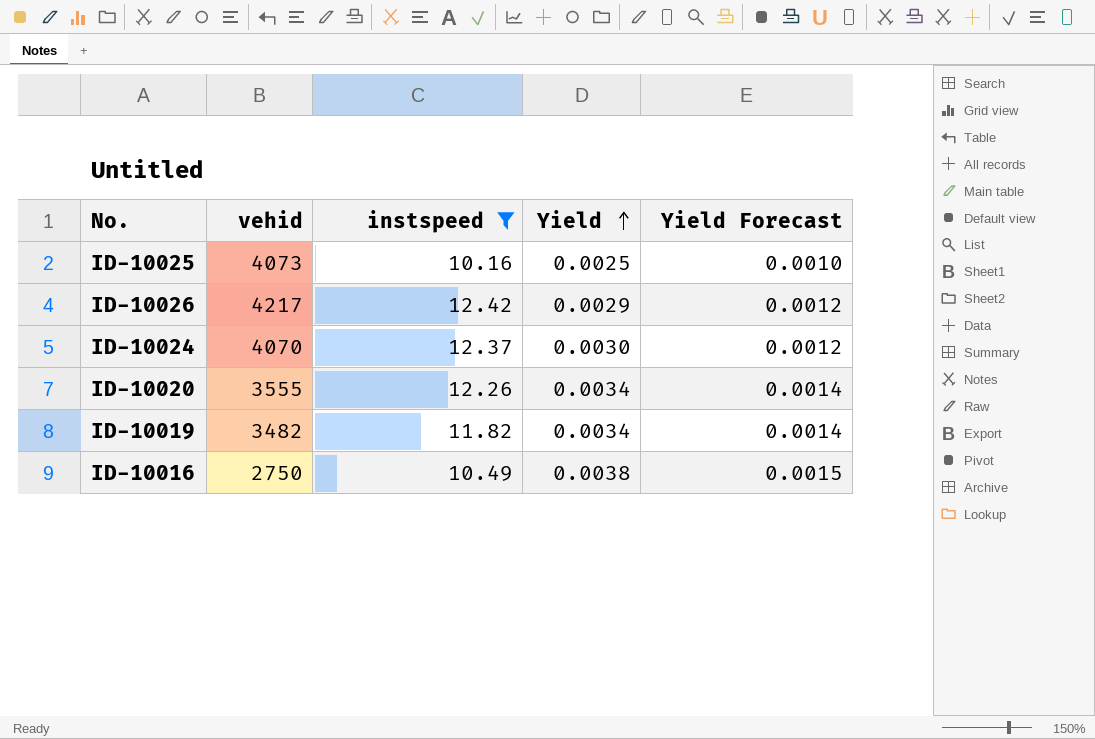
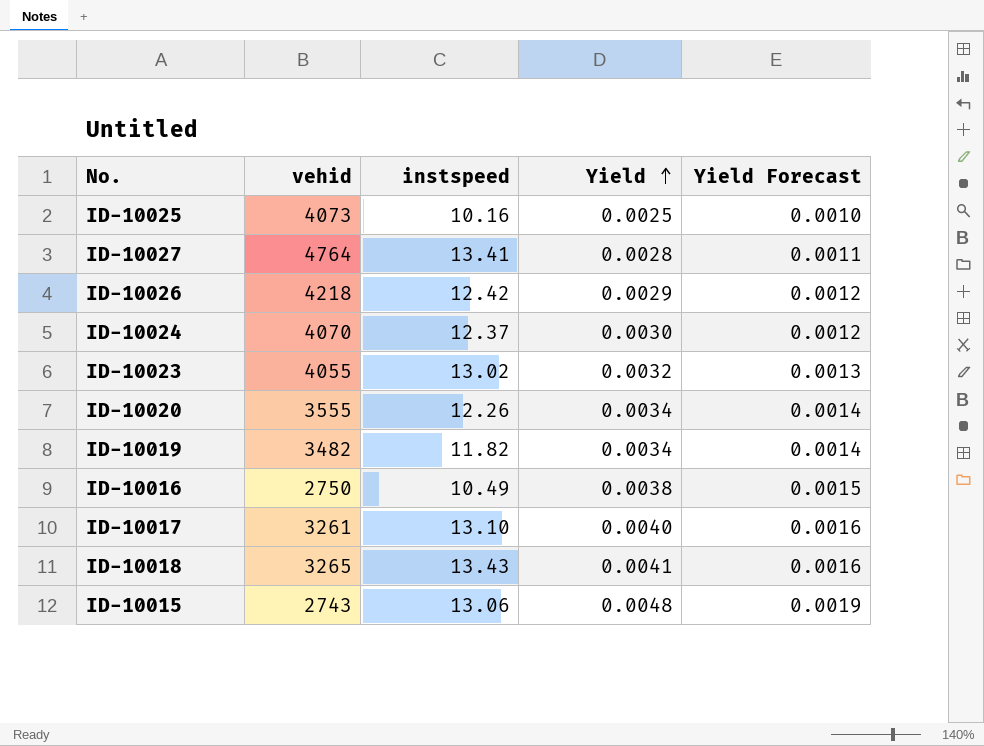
filter: instspeed <= 12.42 -> none
ID-10026 | vehid: 4217 -> 4218

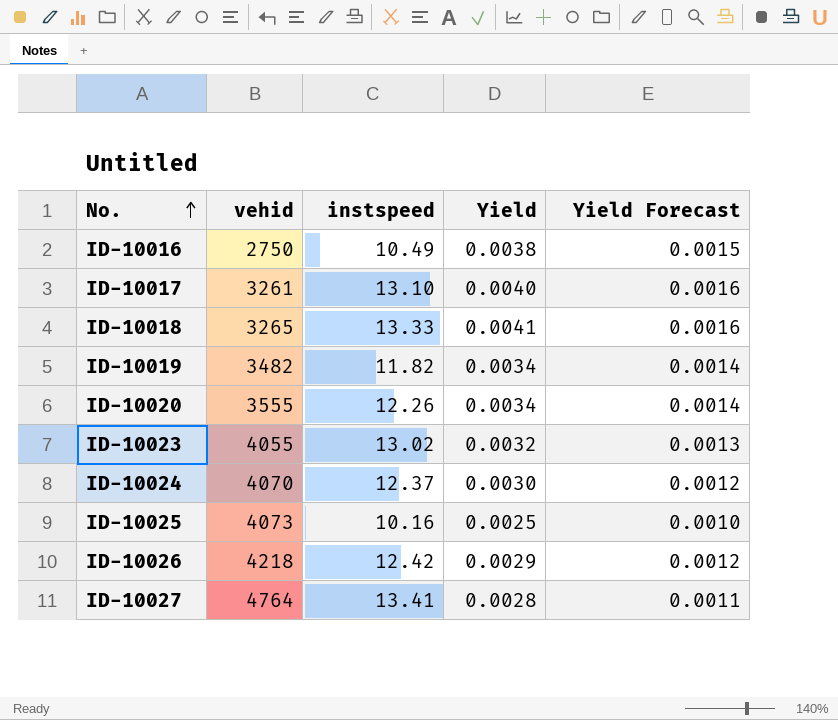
row order: Yield ascending -> No. ascending
row ID-10015: 2743 | 13.06 | 0.0048 | 0.0019 -> none
ID-10018 | instspeed: 13.43 -> 13.33

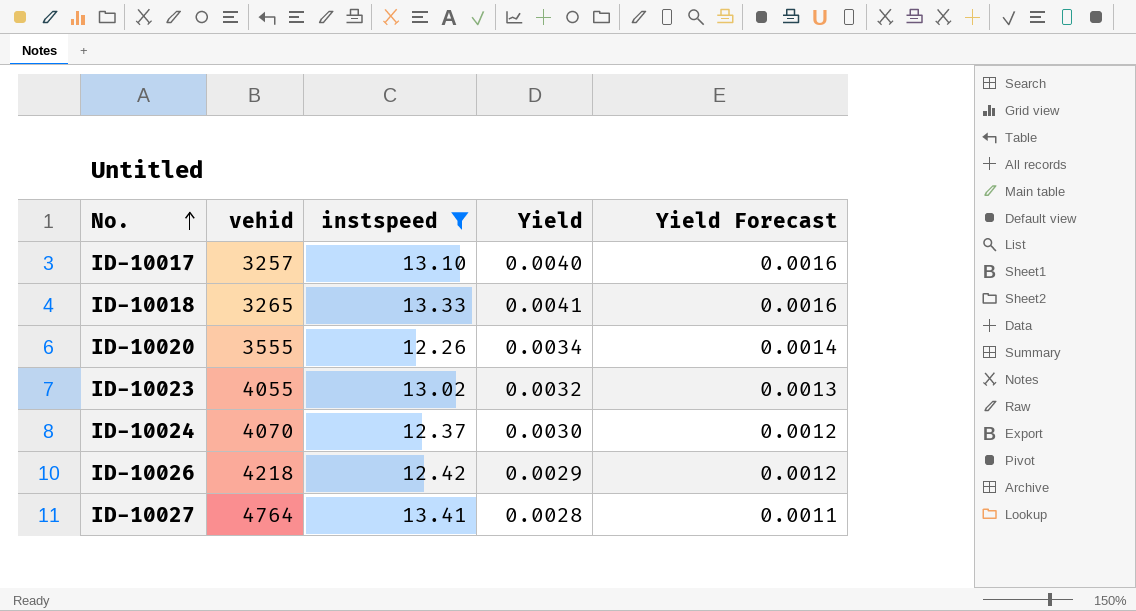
filter: none -> instspeed >= 12.26
ID-10017 | vehid: 3261 -> 3257

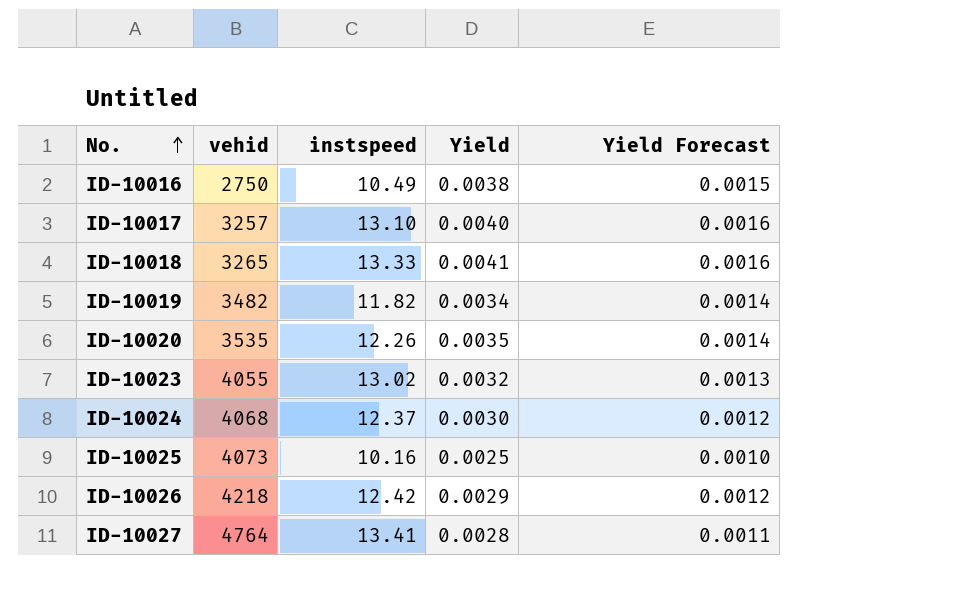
filter: instspeed >= 12.26 -> none
ID-10020 | vehid: 3555 -> 3535
ID-10020 | Yield: 0.0034 -> 0.0035
ID-10024 | vehid: 4070 -> 4068

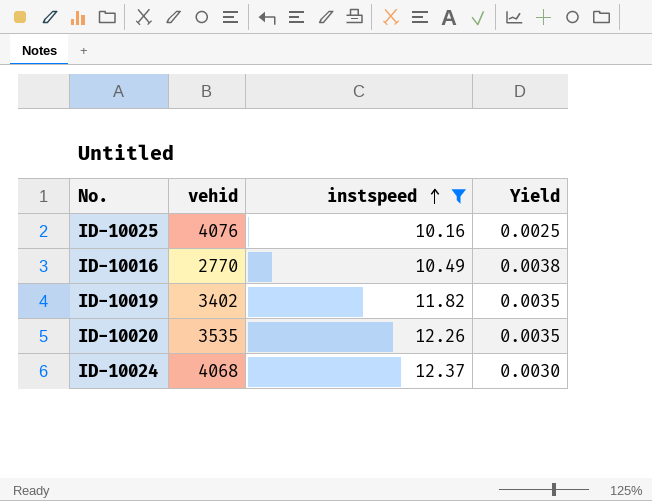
filter: none -> instspeed <= 12.37
row order: No. ascending -> instspeed ascending
column Yield Forecast | formula: [Yield] * 0.4 -> none
ID-10025 | vehid: 4073 -> 4076
ID-10016 | vehid: 2750 -> 2770
ID-10019 | vehid: 3482 -> 3402
ID-10019 | Yield: 0.0034 -> 0.0035

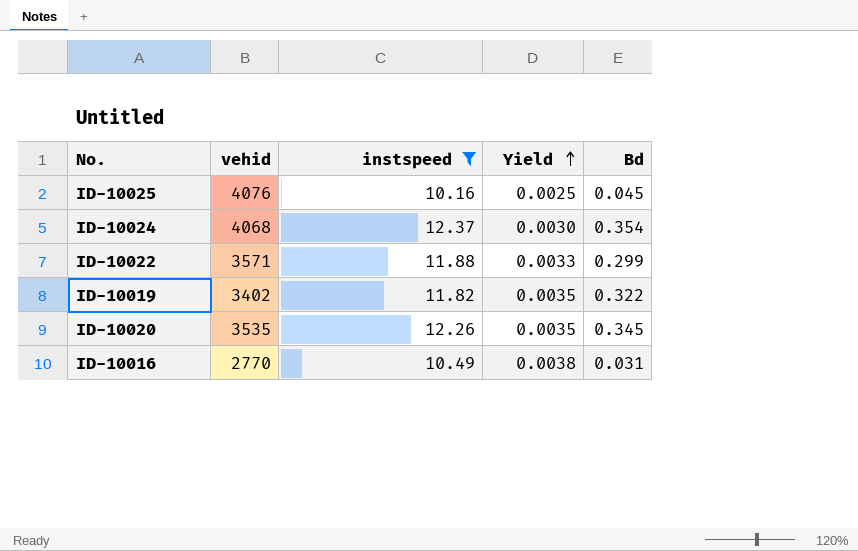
row order: instspeed ascending -> Yield ascending
column Bd | position: none -> 5
row ID-10022: none -> 3571 | 11.88 | 0.0033 | 0.299

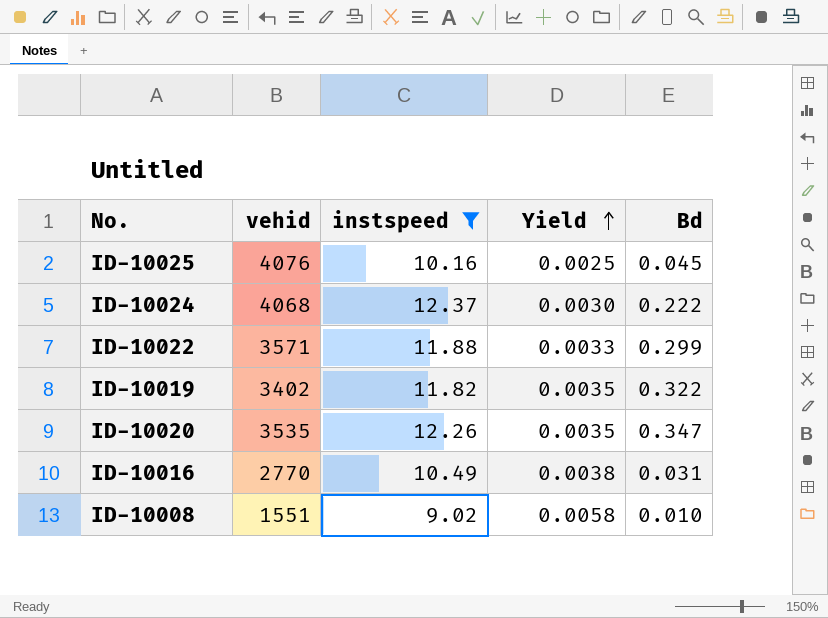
ID-10024 | Bd: 0.354 -> 0.222
ID-10020 | Bd: 0.345 -> 0.347
row ID-10008: none -> 1551 | 9.02 | 0.0058 | 0.010

